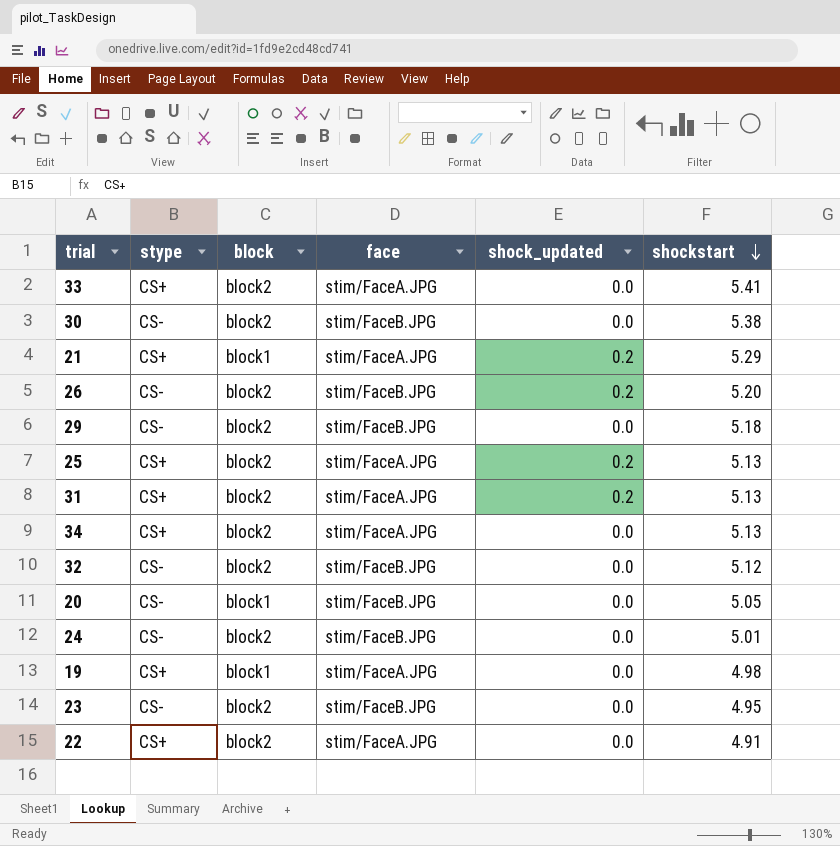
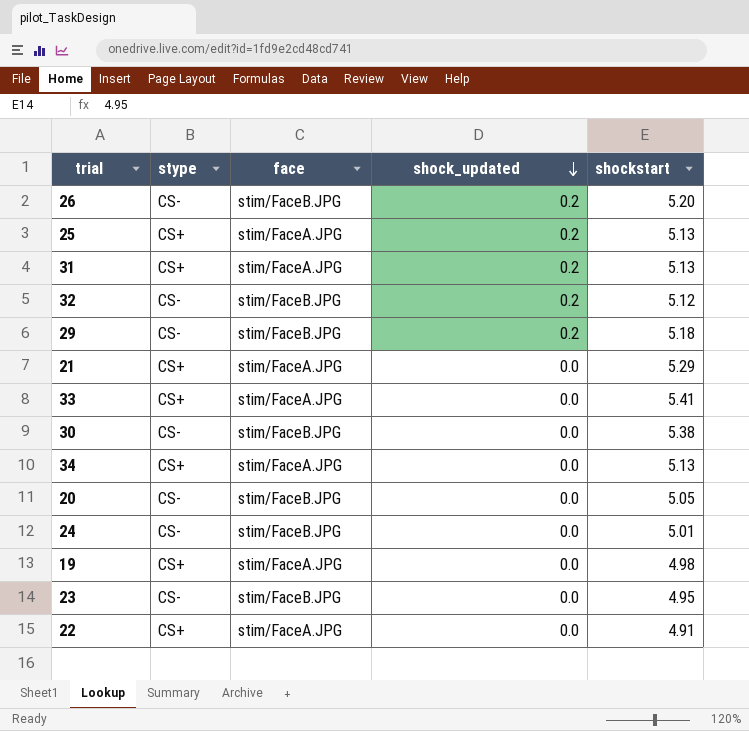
row order: shockstart descending -> shock_updated descending
column block | position: 3 -> none
32 | shock_updated: 0.0 -> 0.2
29 | shock_updated: 0.0 -> 0.2
21 | shock_updated: 0.2 -> 0.0

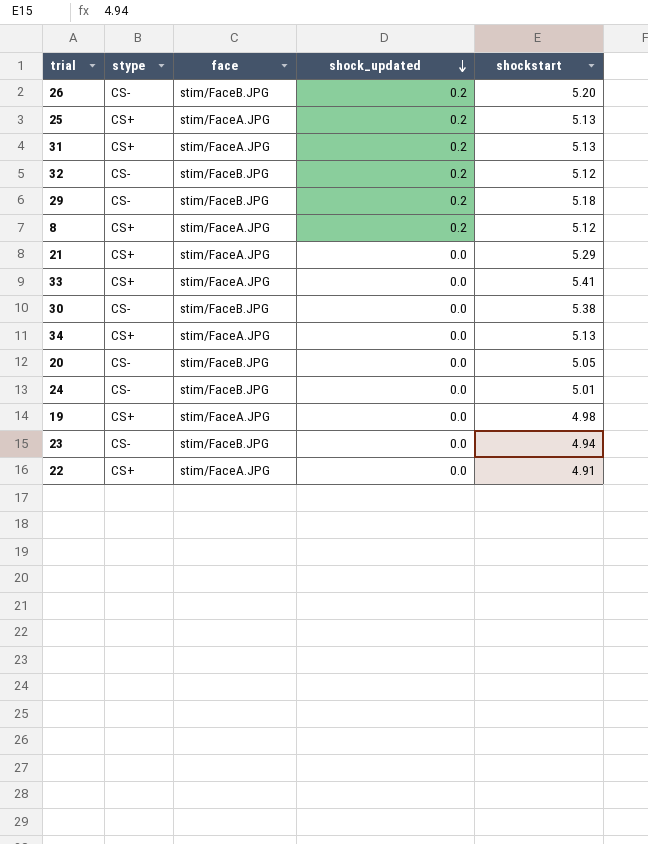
row 8: none -> CS+ | stim/FaceA.JPG | 0.2 | 5.12
23 | shockstart: 4.95 -> 4.94

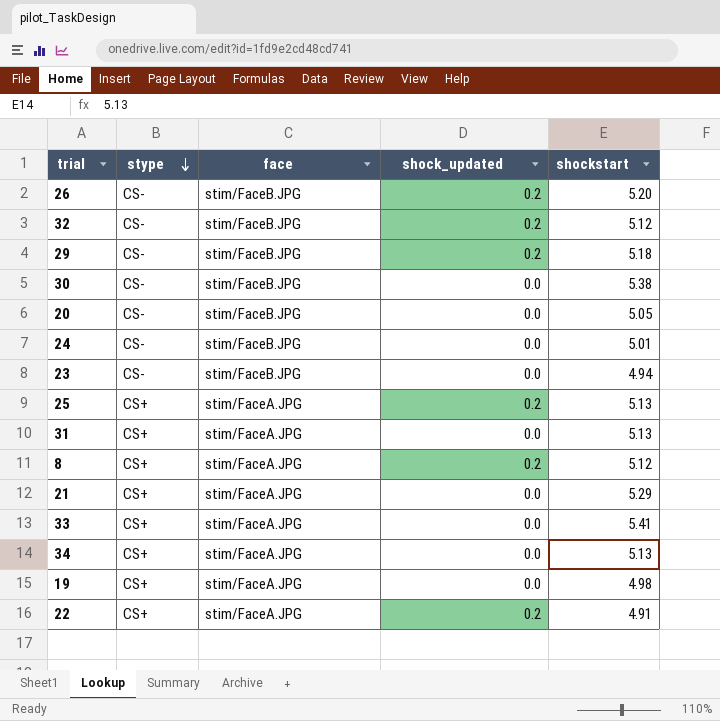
row order: shock_updated descending -> stype descending
31 | shock_updated: 0.2 -> 0.0
22 | shock_updated: 0.0 -> 0.2

